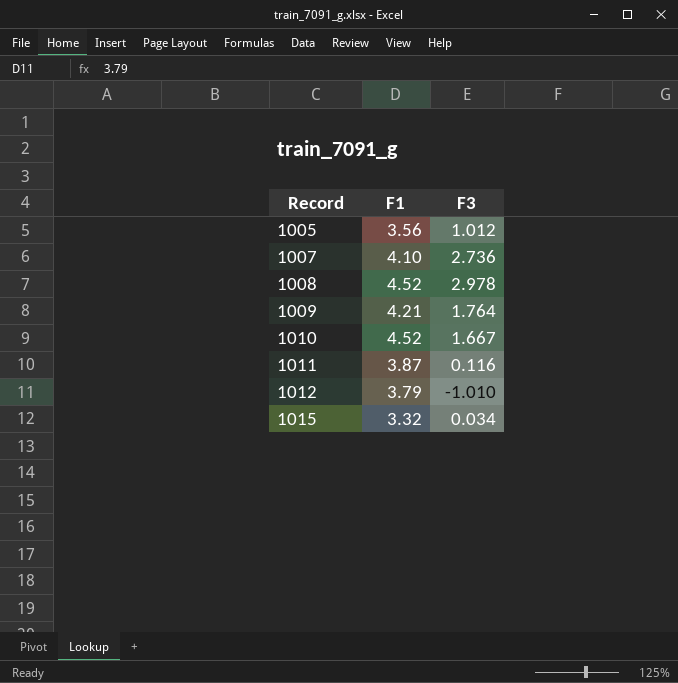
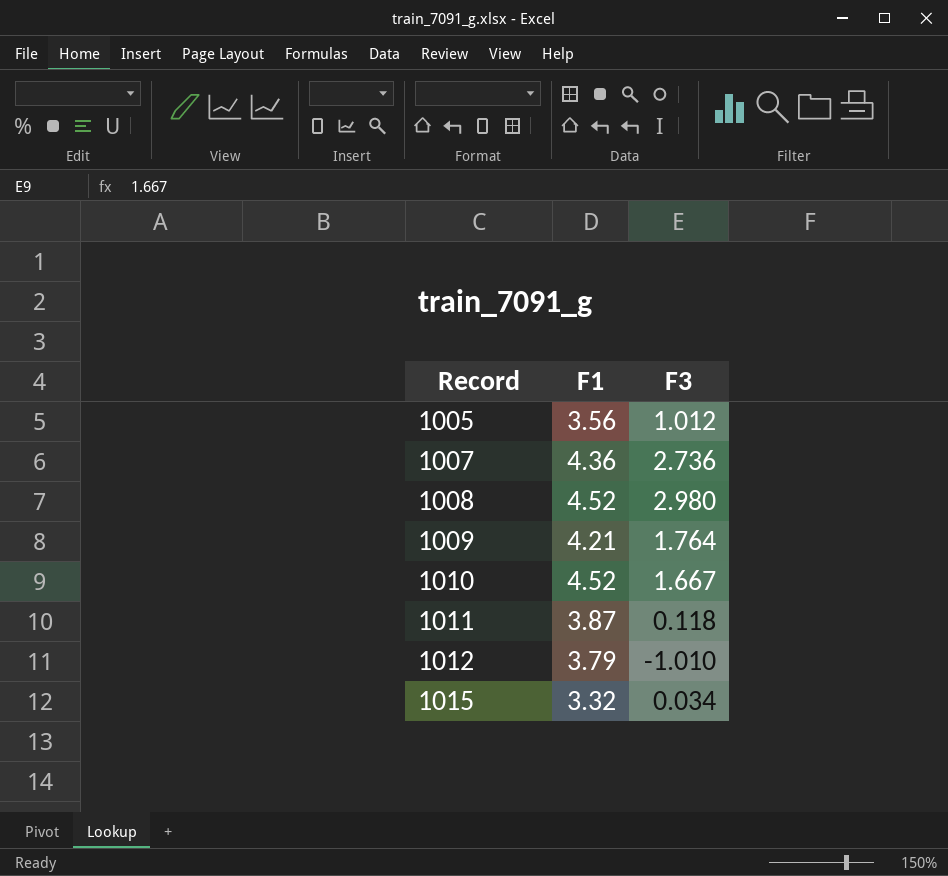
1007 | F1: 4.10 -> 4.36
1008 | F3: 2.978 -> 2.980
1011 | F3: 0.116 -> 0.118

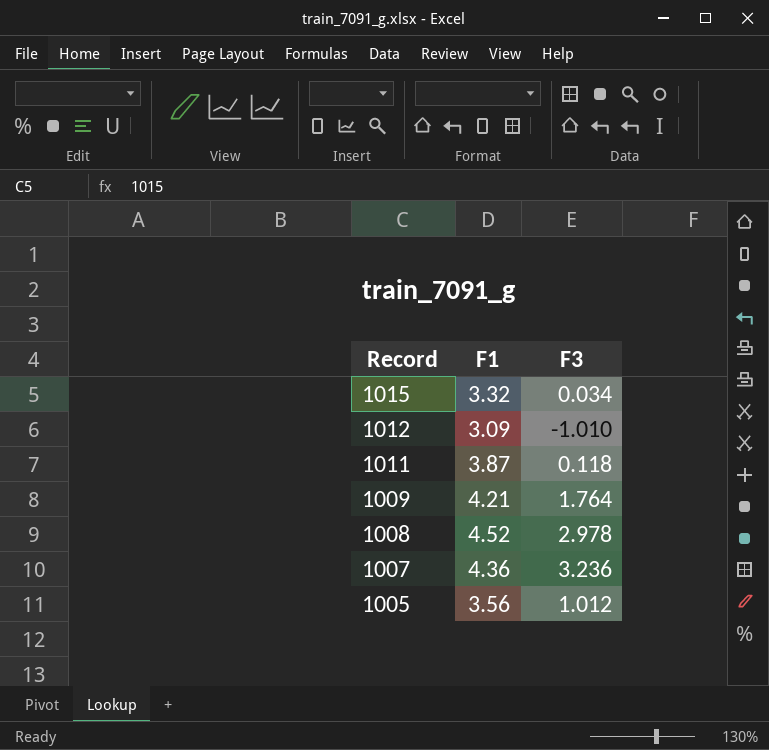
row order: Record ascending -> Record descending
row 1010: 4.52 | 1.667 -> none
1012 | F1: 3.79 -> 3.09
1008 | F3: 2.980 -> 2.978
1007 | F3: 2.736 -> 3.236

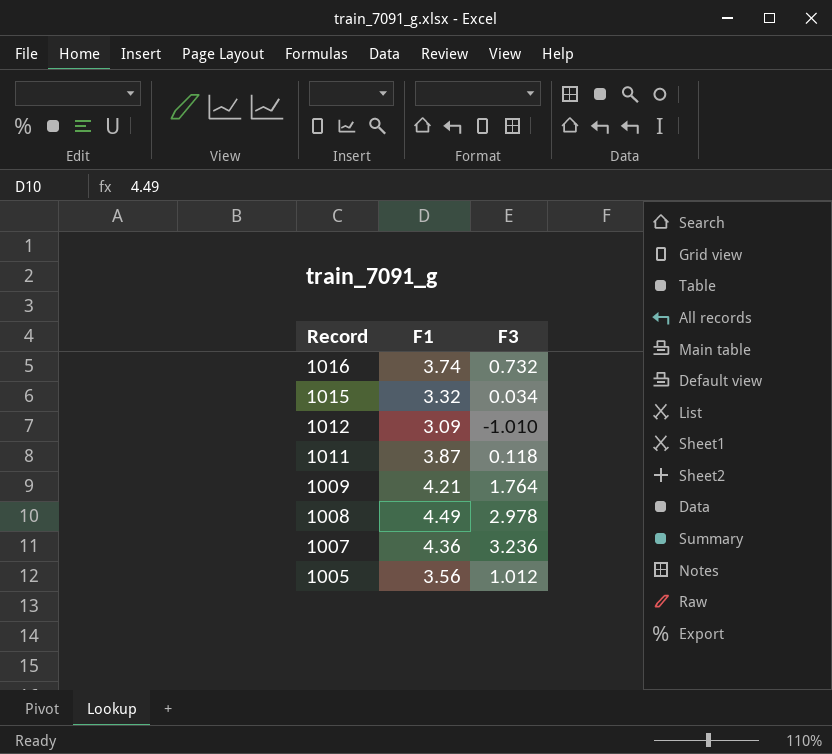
row 1016: none -> 3.74 | 0.732
1008 | F1: 4.52 -> 4.49

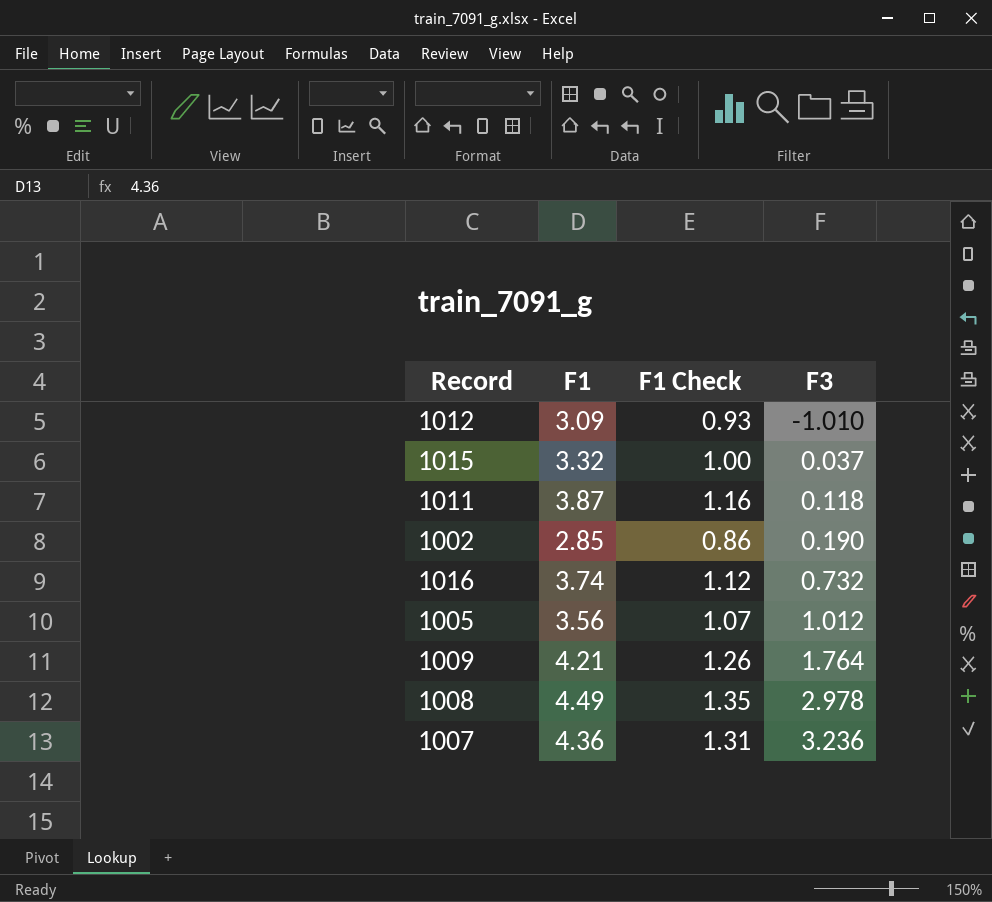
row order: Record descending -> F3 ascending
column F1 Check | formula: none -> [F1] * 0.3
1015 | F3: 0.034 -> 0.037
row 1002: none -> 2.85 | 0.86 | 0.190

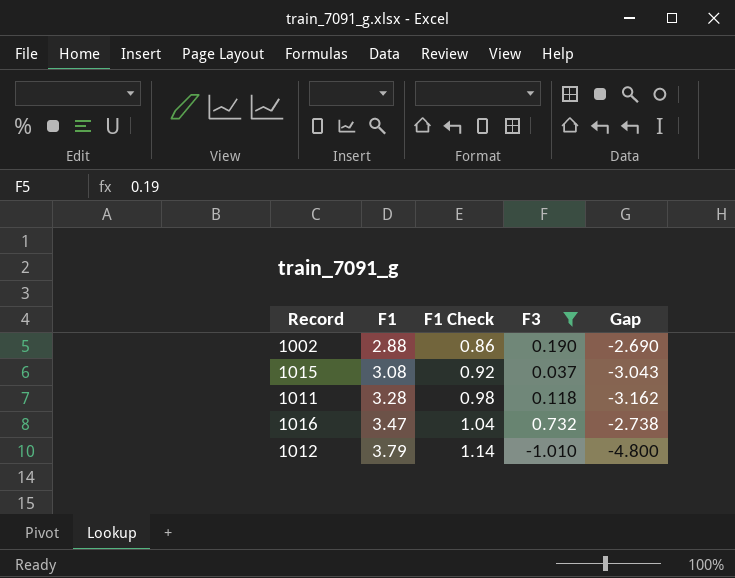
filter: none -> F3 <= 0.732
row order: F3 ascending -> F1 ascending
column Gap | formula: none -> [F3] - [F1]
1002 | F1: 2.85 -> 2.88
1015 | F1: 3.32 -> 3.08
1015 | F1 Check: 1.00 -> 0.92
1011 | F1: 3.87 -> 3.28
1011 | F1 Check: 1.16 -> 0.98
1016 | F1: 3.74 -> 3.47
1016 | F1 Check: 1.12 -> 1.04
1012 | F1: 3.09 -> 3.79
1012 | F1 Check: 0.93 -> 1.14

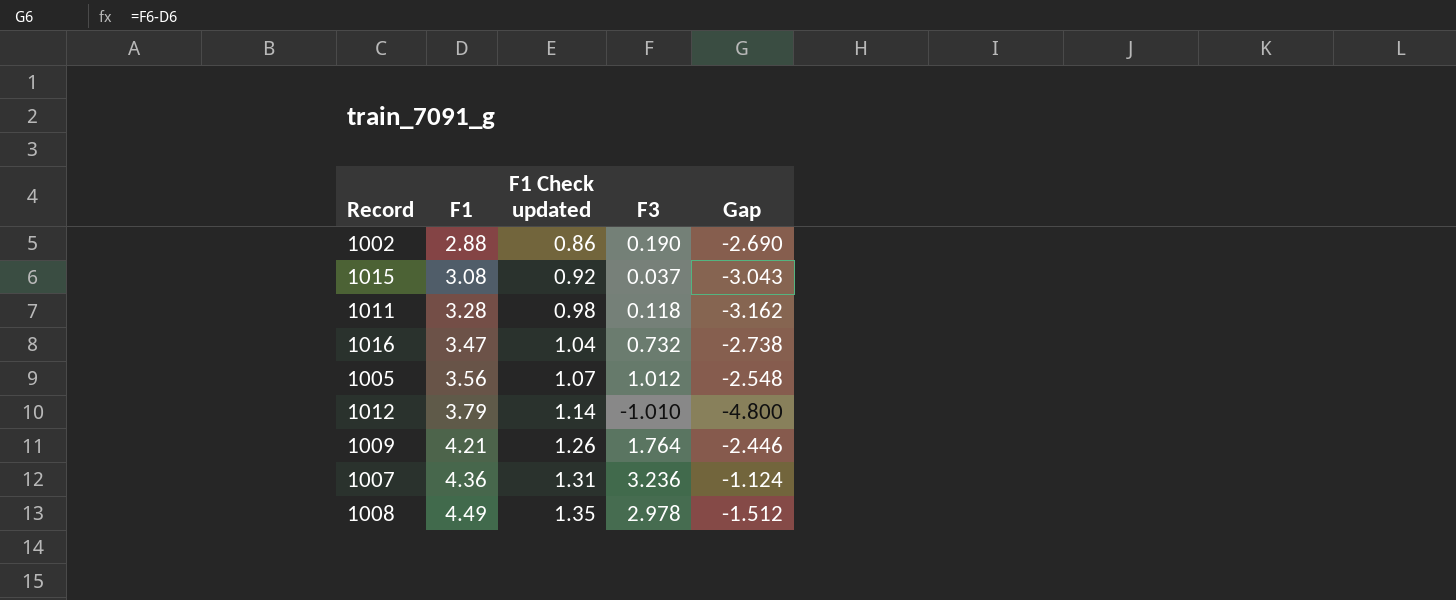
filter: F3 <= 0.732 -> none
column name: F1 Check -> F1 Check updated

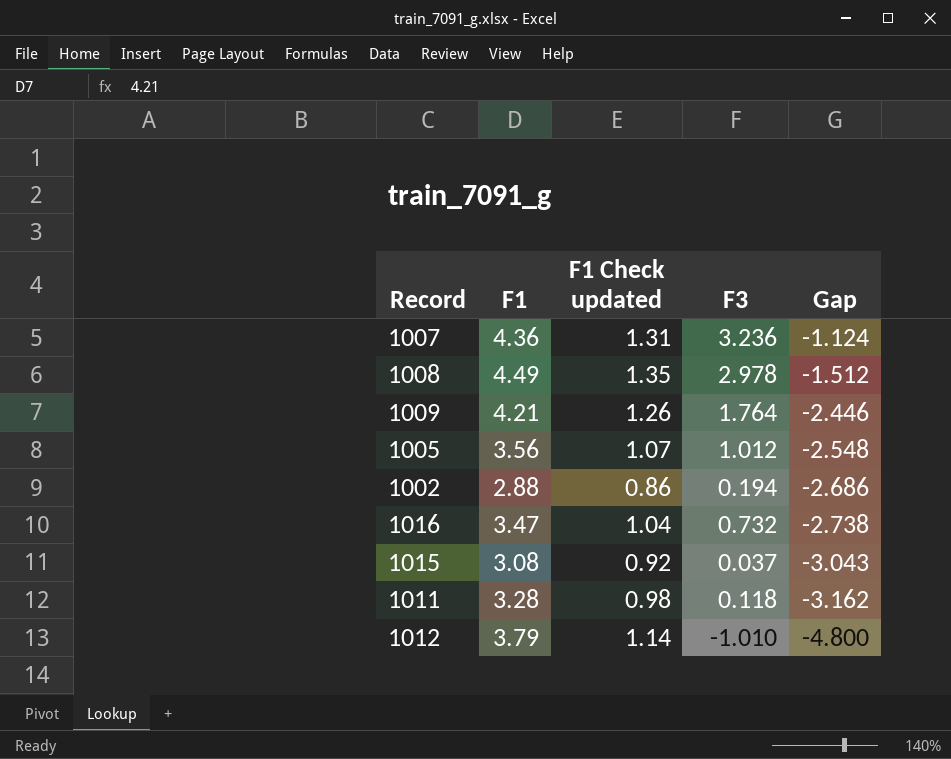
row order: F1 ascending -> Gap descending
1002 | F3: 0.190 -> 0.194
1002 | Gap: -2.690 -> -2.686

